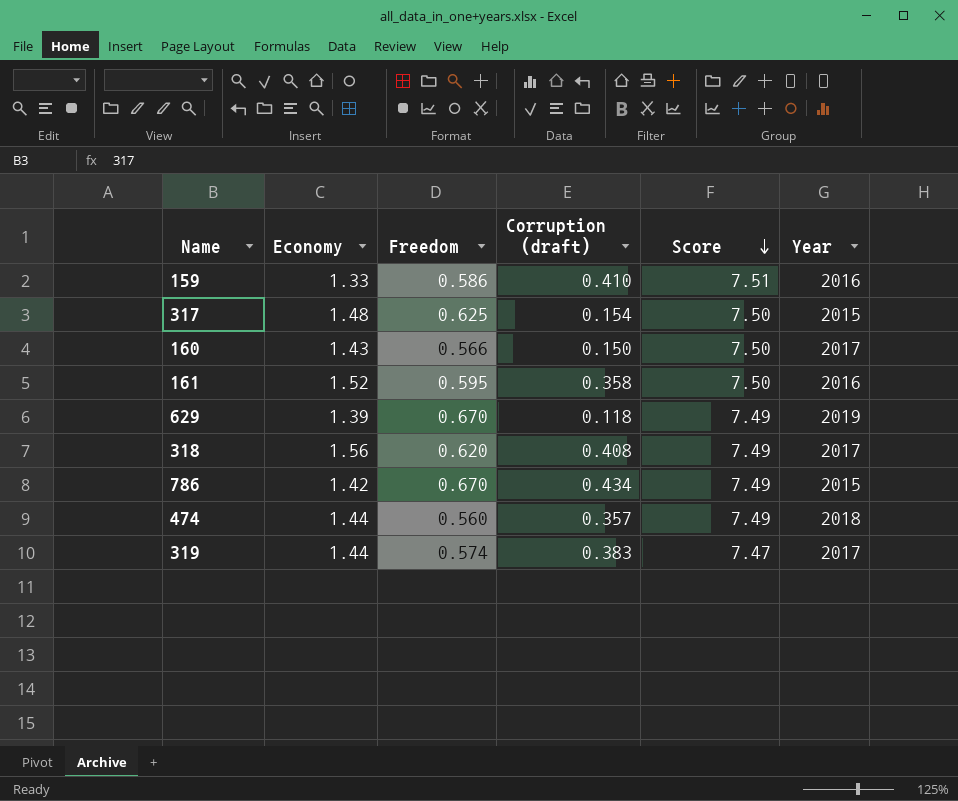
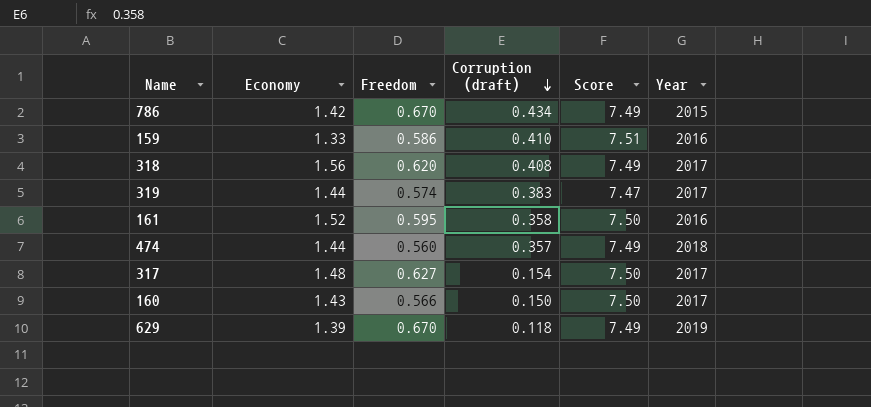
row order: Score descending -> Corruption (draft) descending
317 | Freedom: 0.625 -> 0.627
317 | Year: 2015 -> 2017

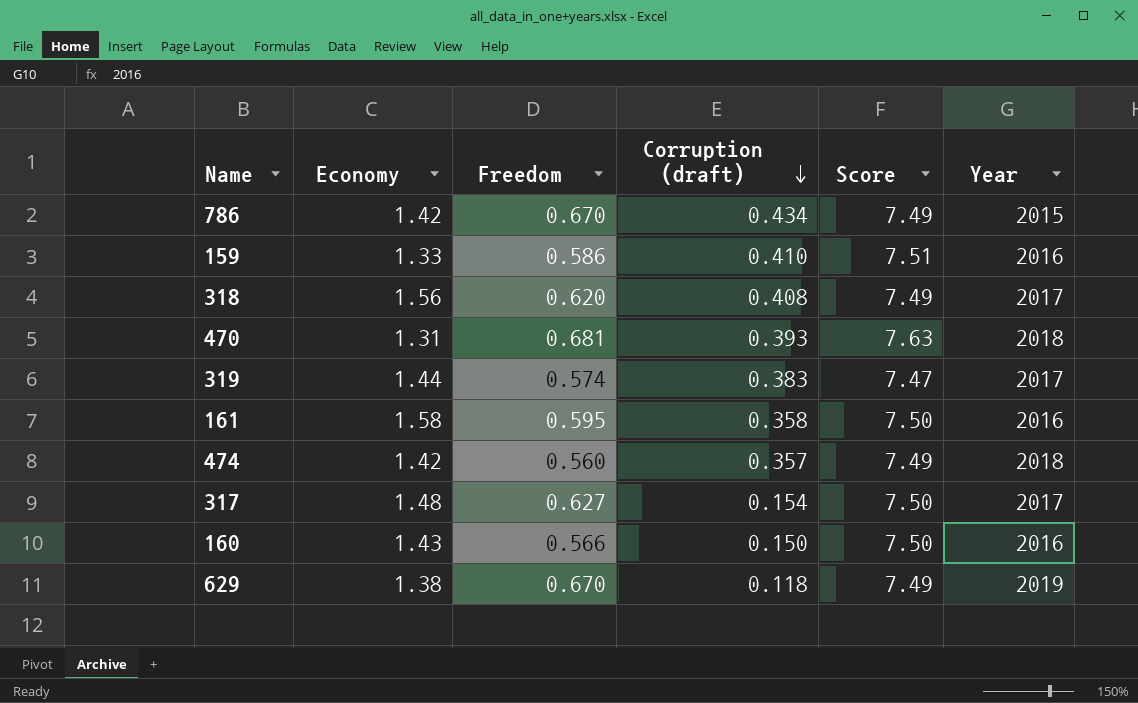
row 470: none -> 1.31 | 0.681 | 0.393 | 7.63 | 2018
161 | Economy: 1.52 -> 1.58
474 | Economy: 1.44 -> 1.42
160 | Year: 2017 -> 2016
629 | Economy: 1.39 -> 1.38

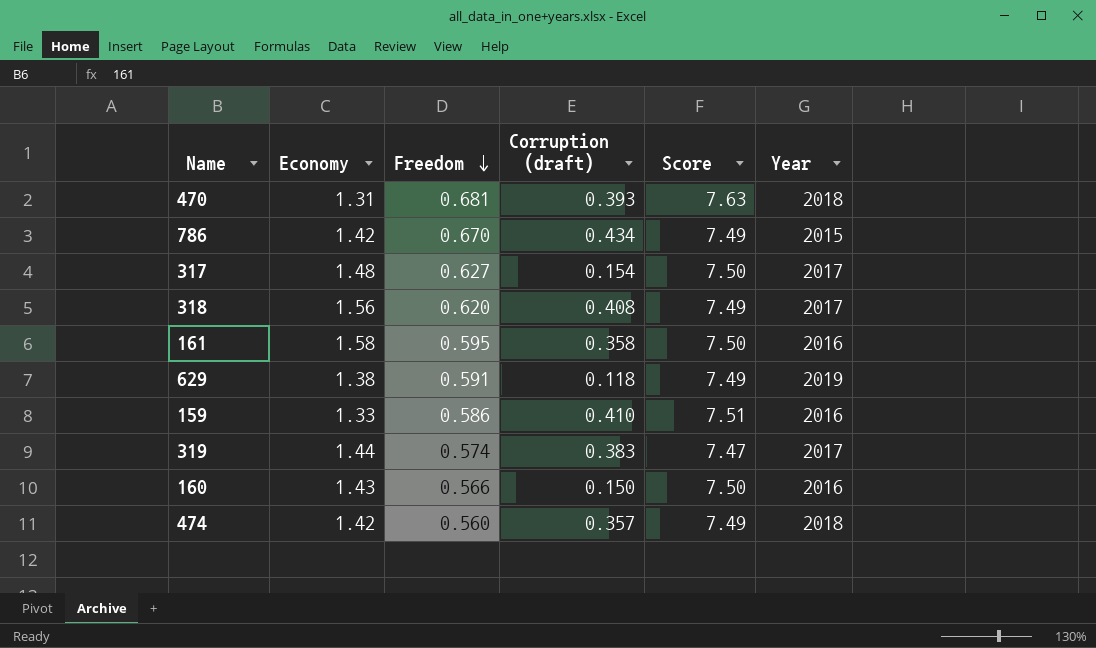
row order: Corruption (draft) descending -> Freedom descending
629 | Freedom: 0.670 -> 0.591

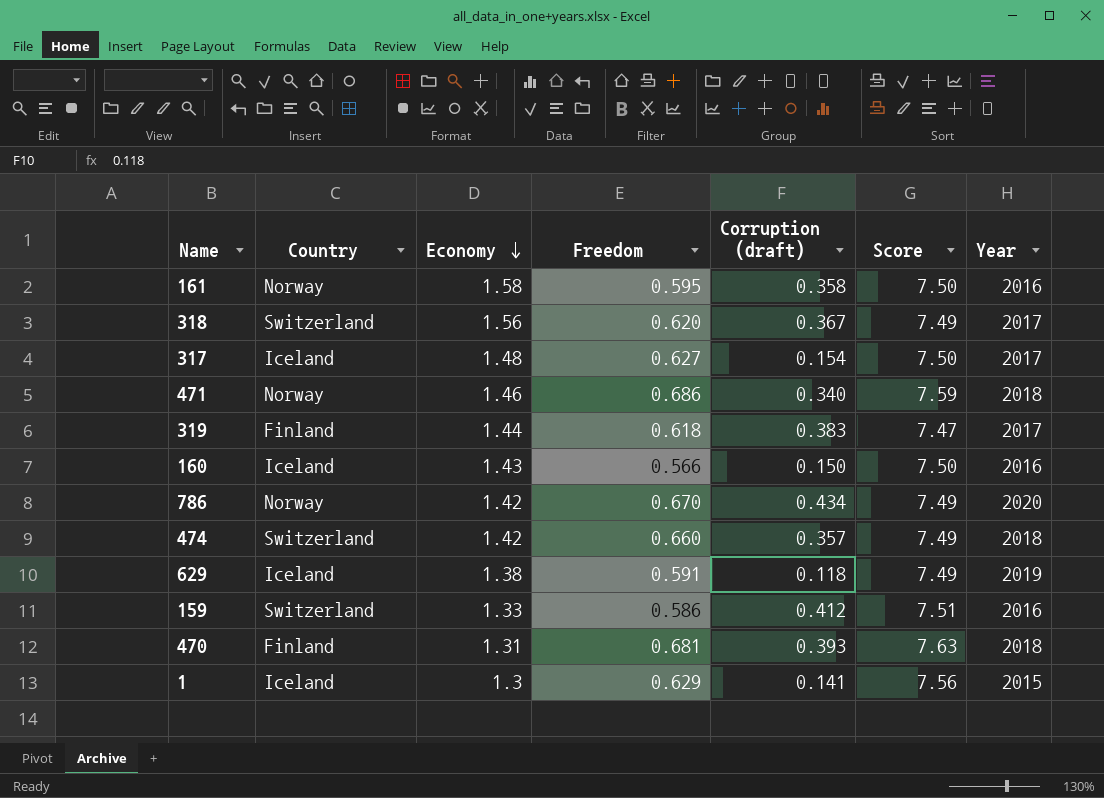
row order: Freedom descending -> Economy descending
column Country | position: none -> 2
318 | Corruption (draft): 0.408 -> 0.367
row 471: none -> Norway | 1.46 | 0.686 | 0.340 | 7.59 | 2018
319 | Freedom: 0.574 -> 0.618
786 | Year: 2015 -> 2020
474 | Freedom: 0.560 -> 0.660
159 | Corruption (draft): 0.410 -> 0.412
row 1: none -> Iceland | 1.3 | 0.629 | 0.141 | 7.56 | 2015

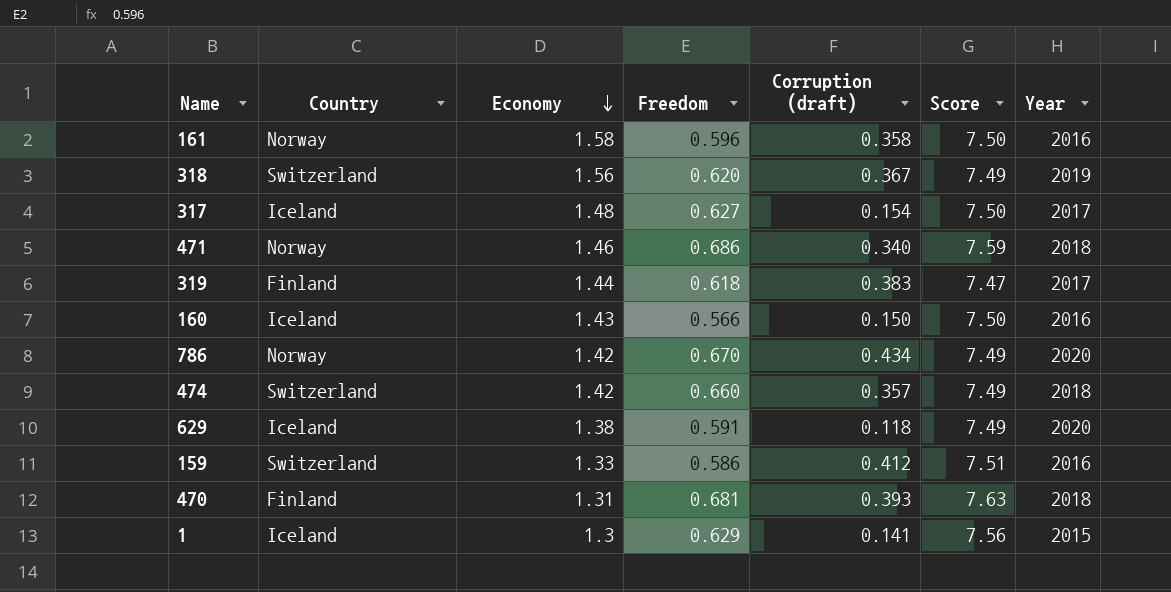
161 | Freedom: 0.595 -> 0.596
318 | Year: 2017 -> 2019
629 | Year: 2019 -> 2020

